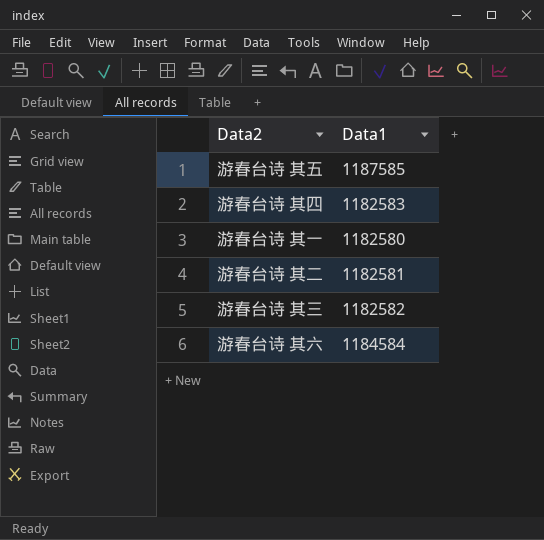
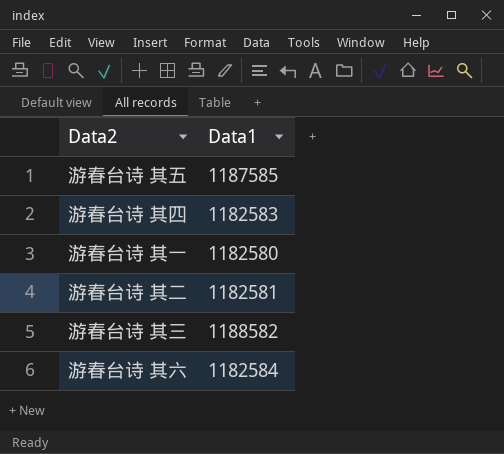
游春台诗 其三 | Data1: 1182582 -> 1188582
游春台诗 其六 | Data1: 1184584 -> 1182584

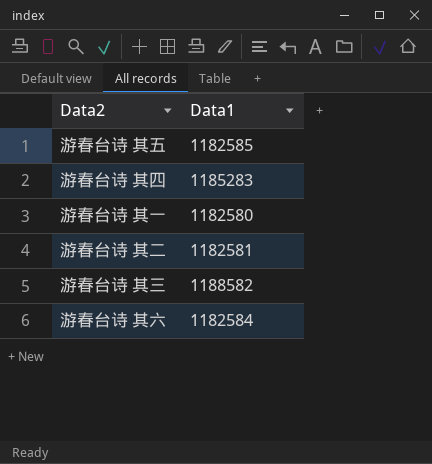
游春台诗 其五 | Data1: 1187585 -> 1182585
游春台诗 其四 | Data1: 1182583 -> 1185283

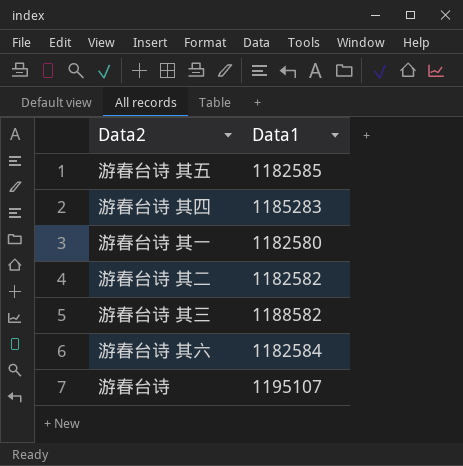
游春台诗 其二 | Data1: 1182581 -> 1182582
row 游春台诗: none -> 1195107

